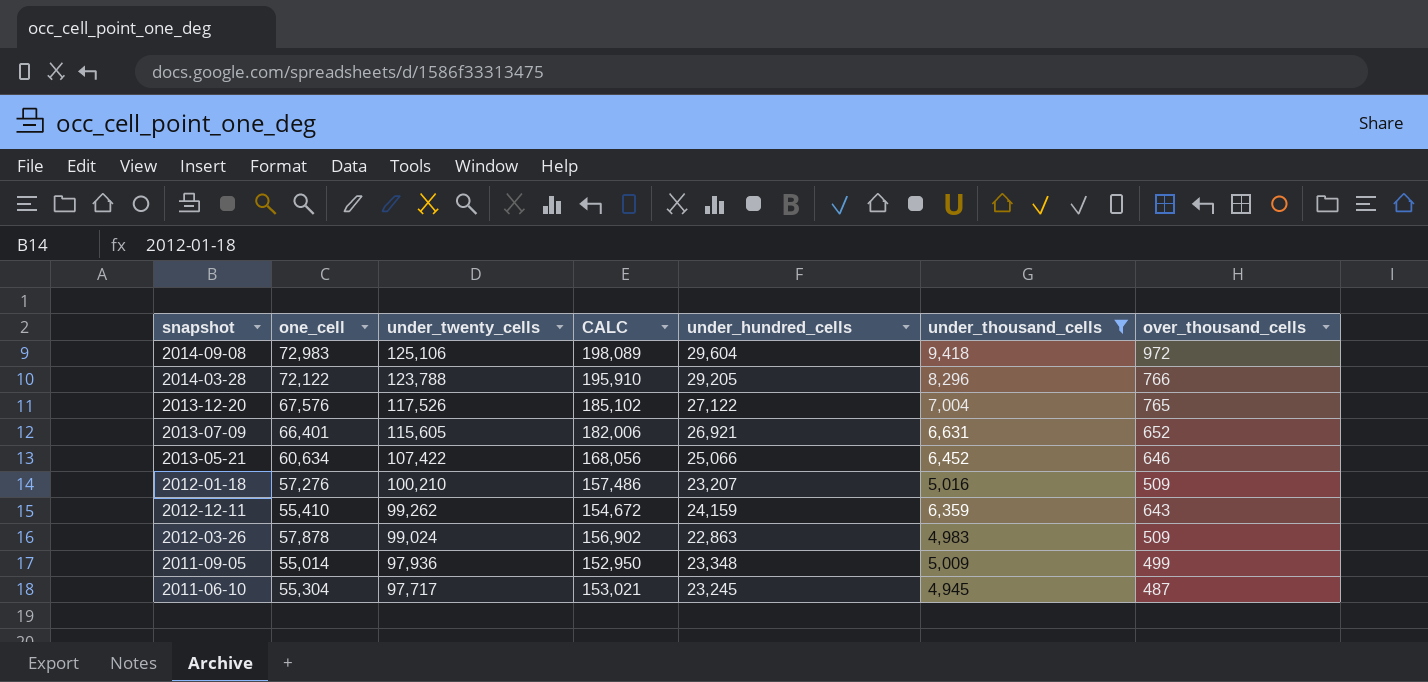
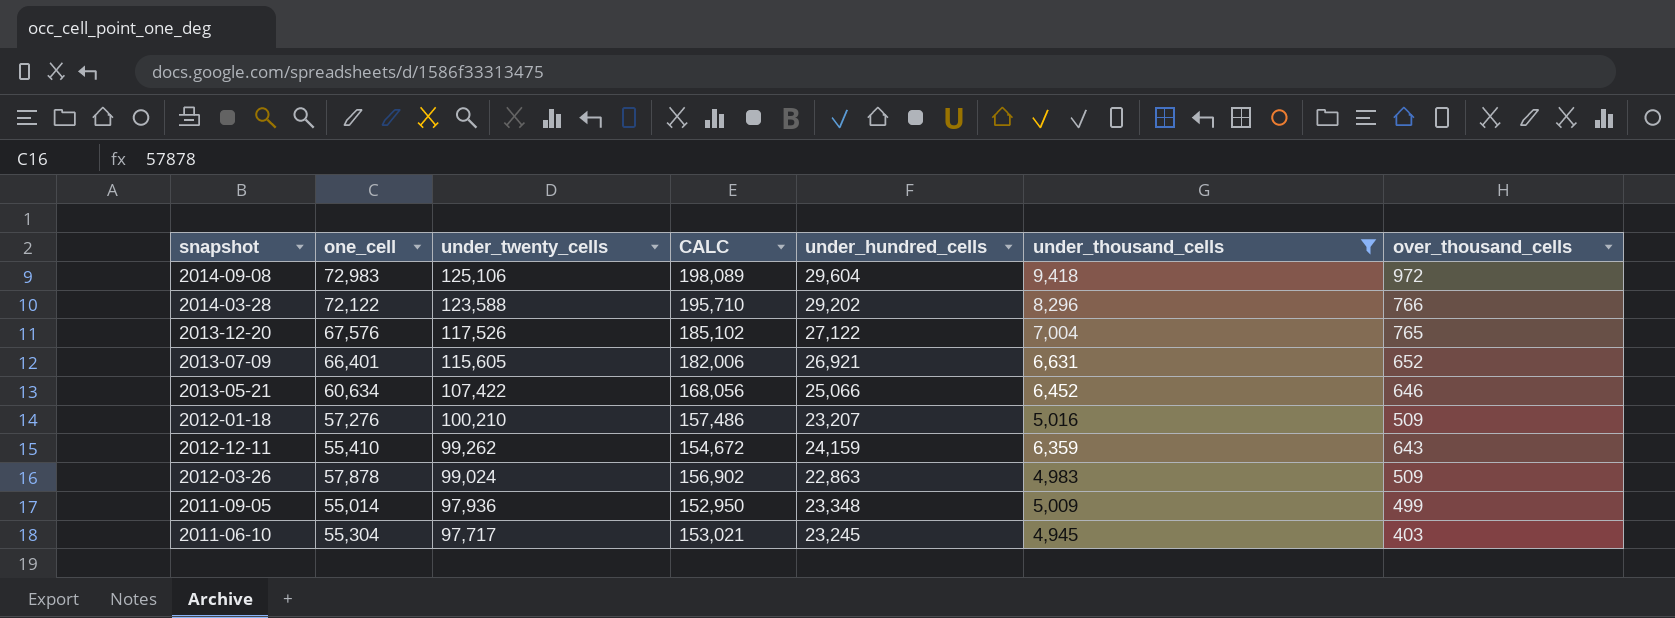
2014-03-28 | under_twenty_cells: 123,788 -> 123,588
2014-03-28 | CALC: 195,910 -> 195,710
2014-03-28 | under_hundred_cells: 29,205 -> 29,202
2011-06-10 | over_thousand_cells: 487 -> 403

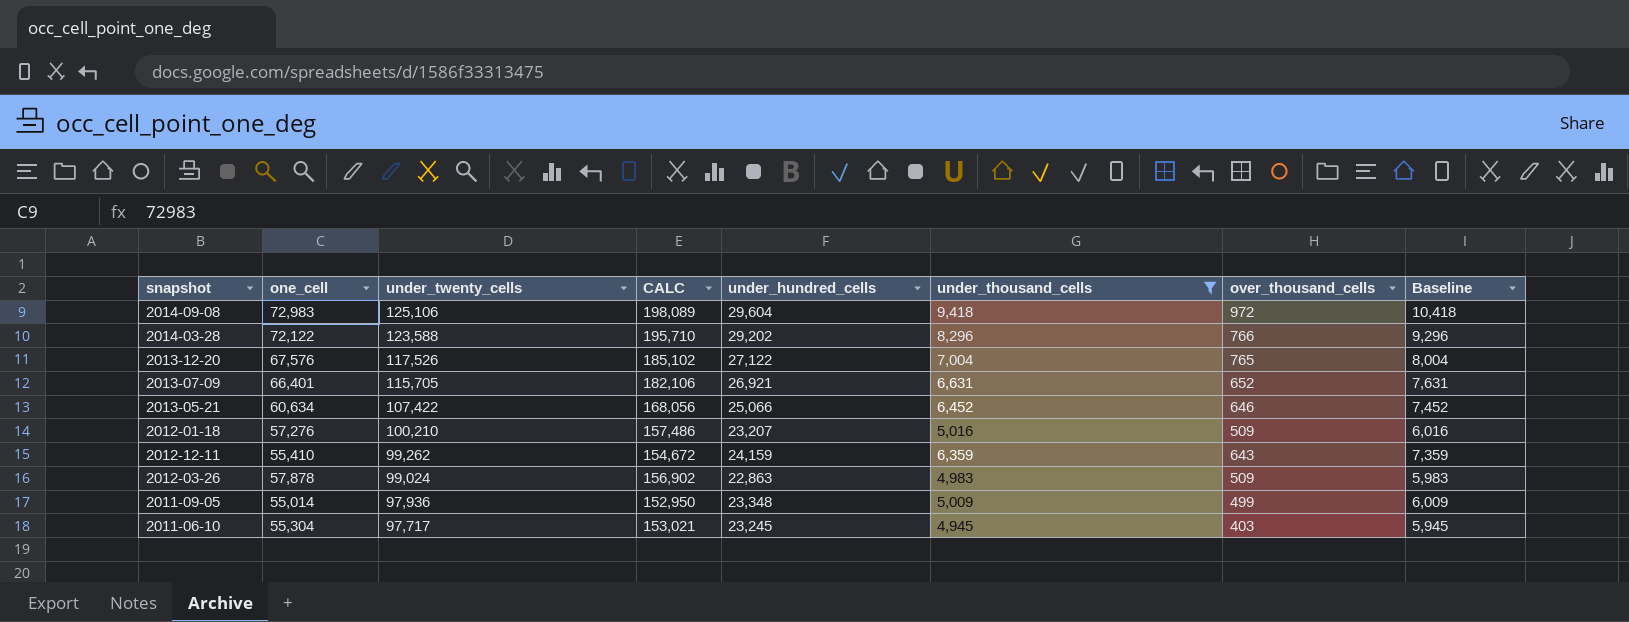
column Baseline | formula: none -> [under_thousand_cells] + 1000
2013-07-09 | under_twenty_cells: 115,605 -> 115,705
2013-07-09 | CALC: 182,006 -> 182,106

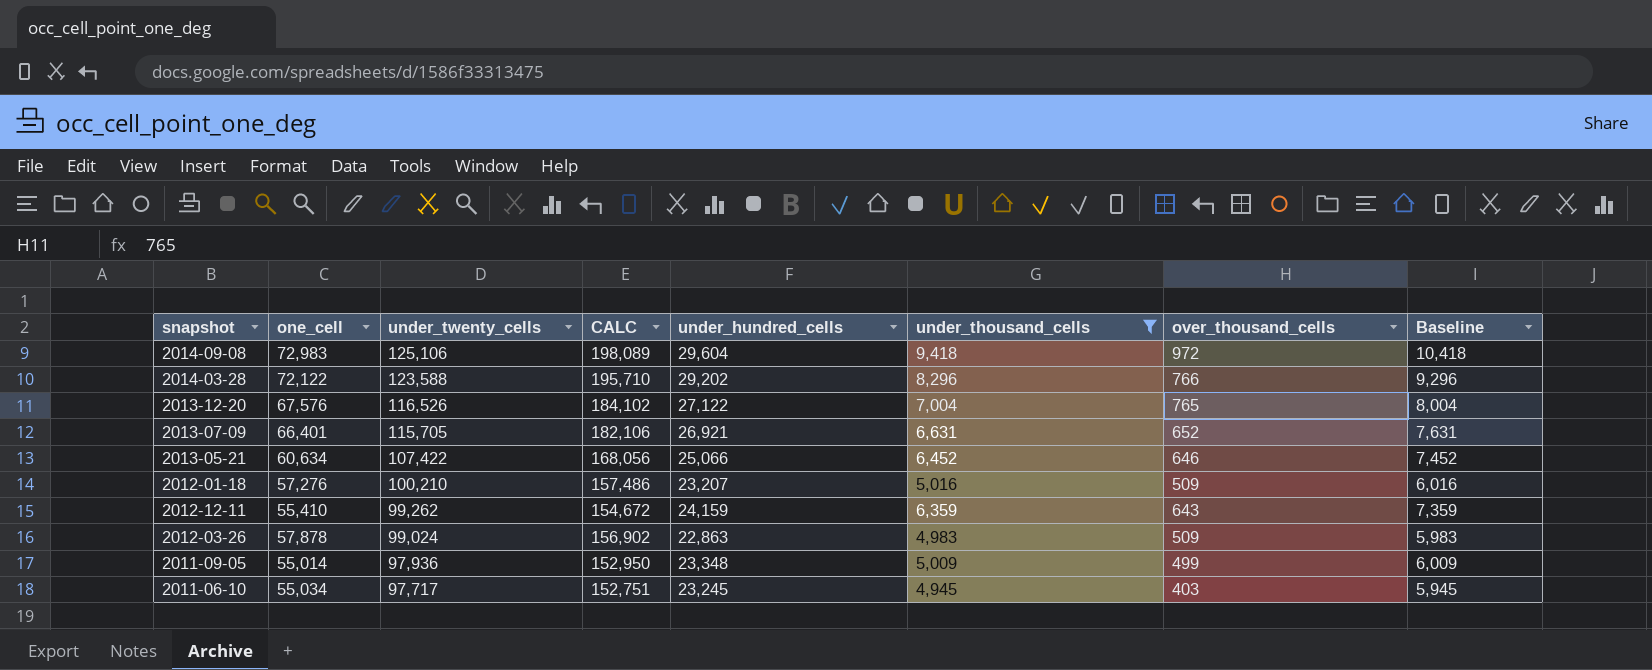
2013-12-20 | under_twenty_cells: 117,526 -> 116,526
2013-12-20 | CALC: 185,102 -> 184,102
2011-06-10 | one_cell: 55,304 -> 55,034
2011-06-10 | CALC: 153,021 -> 152,751

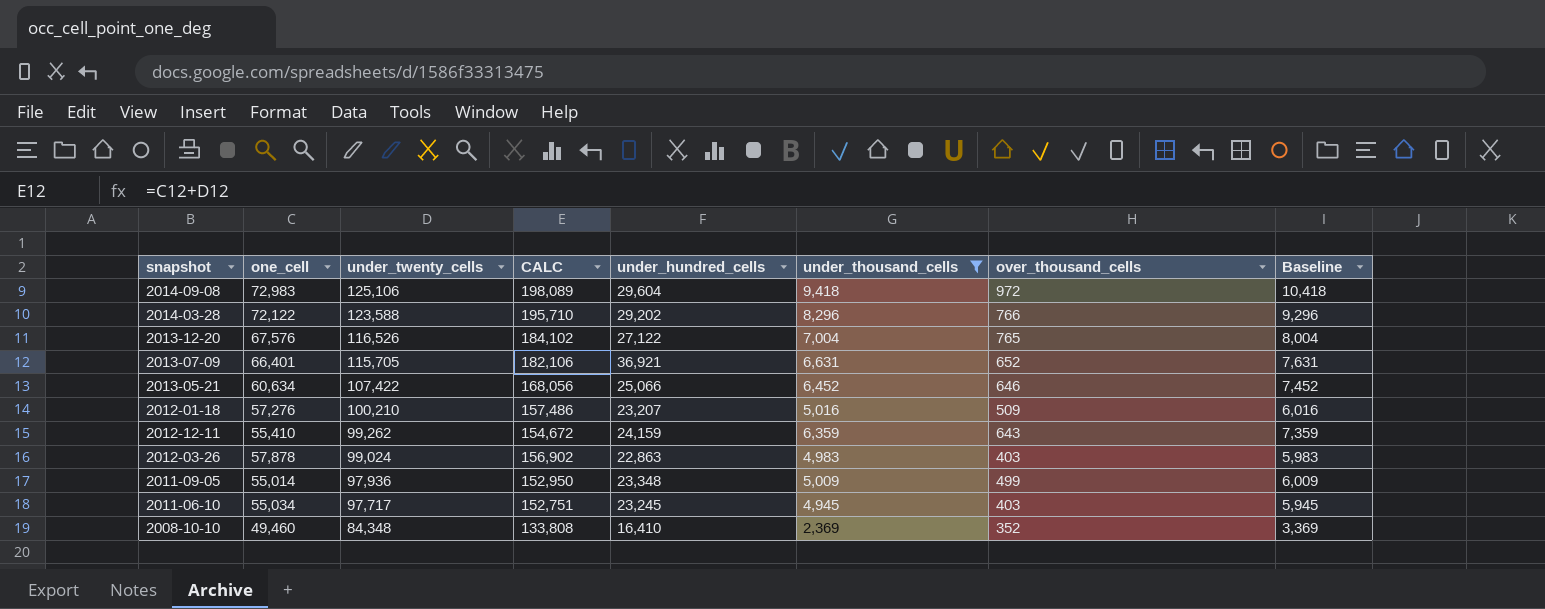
2013-07-09 | under_hundred_cells: 26,921 -> 36,921
2012-03-26 | over_thousand_cells: 509 -> 403
row 2008-10-10: none -> 49,460 | 84,348 | 133,808 | 16,410 | 2,369 | 352 | 3,369

